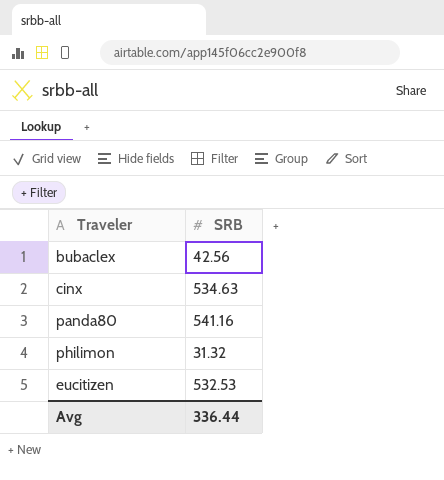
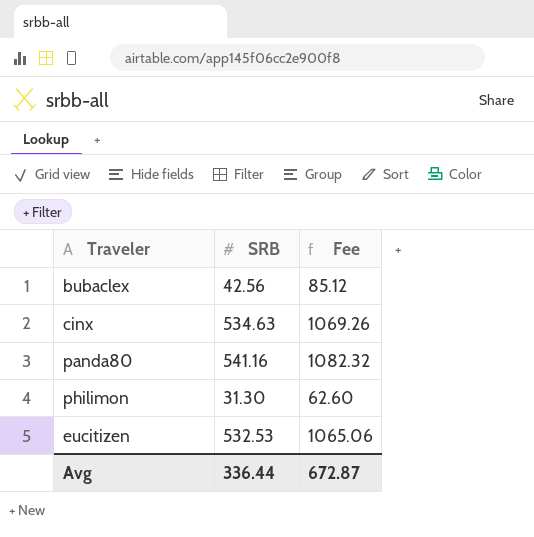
column Fee | formula: none -> [SRB] * 2
philimon | SRB: 31.32 -> 31.30

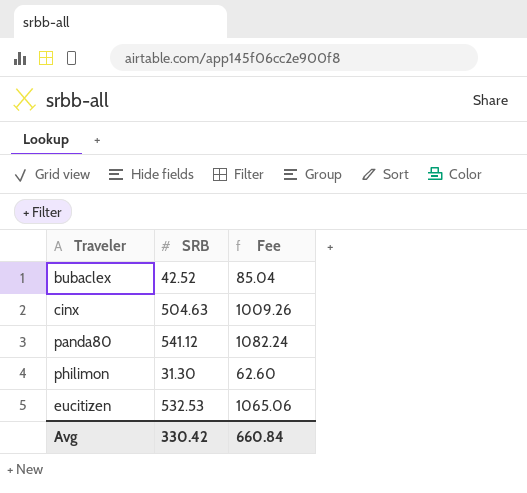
bubaclex | SRB: 42.56 -> 42.52
bubaclex | Fee: 85.12 -> 85.04
cinx | SRB: 534.63 -> 504.63
cinx | Fee: 1069.26 -> 1009.26
panda80 | SRB: 541.16 -> 541.12
panda80 | Fee: 1082.32 -> 1082.24
Avg | SRB: 336.44 -> 330.42
Avg | Fee: 672.87 -> 660.84

